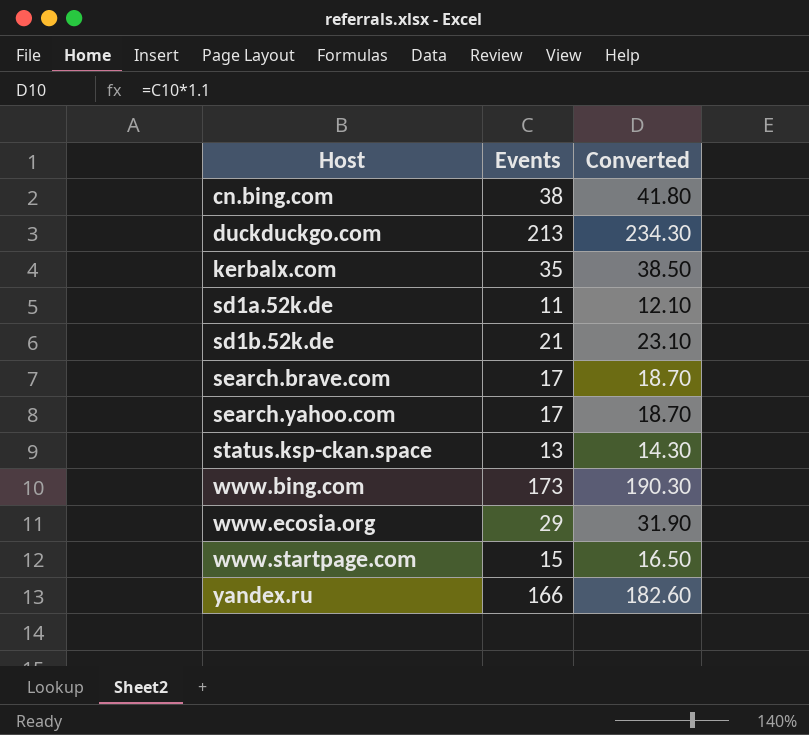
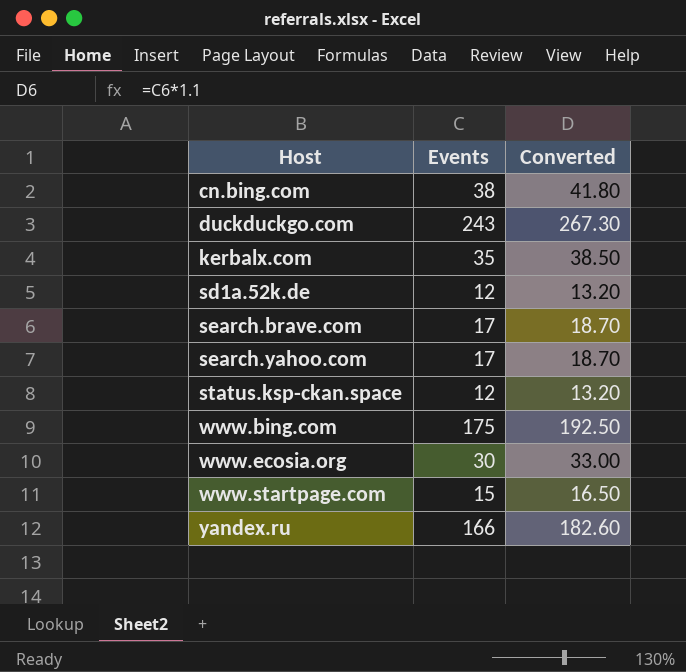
row sd1b.52k.de: 21 | 23.10 -> none
duckduckgo.com | Events: 213 -> 243
duckduckgo.com | Converted: 234.30 -> 267.30
sd1a.52k.de | Events: 11 -> 12
sd1a.52k.de | Converted: 12.10 -> 13.20
status.ksp-ckan.space | Events: 13 -> 12
status.ksp-ckan.space | Converted: 14.30 -> 13.20
www.bing.com | Events: 173 -> 175
www.bing.com | Converted: 190.30 -> 192.50
www.ecosia.org | Events: 29 -> 30
www.ecosia.org | Converted: 31.90 -> 33.00

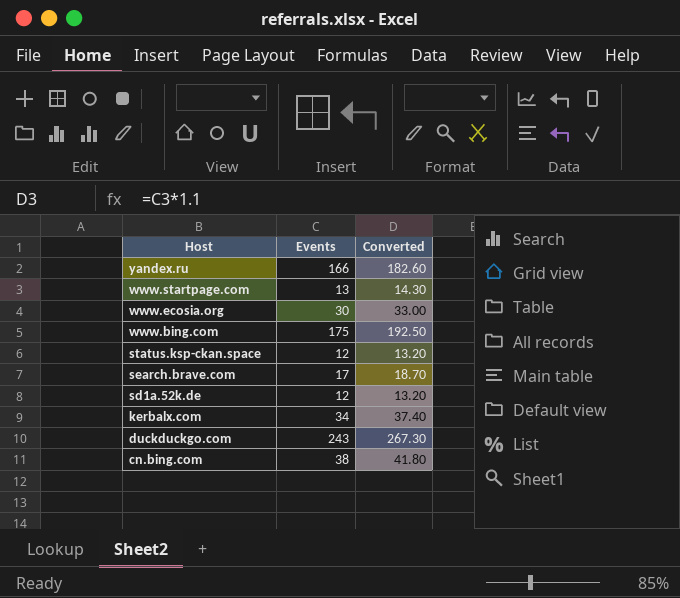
row order: Host ascending -> Host descending
row search.yahoo.com: 17 | 18.70 -> none
www.startpage.com | Events: 15 -> 13
www.startpage.com | Converted: 16.50 -> 14.30
kerbalx.com | Events: 35 -> 34
kerbalx.com | Converted: 38.50 -> 37.40

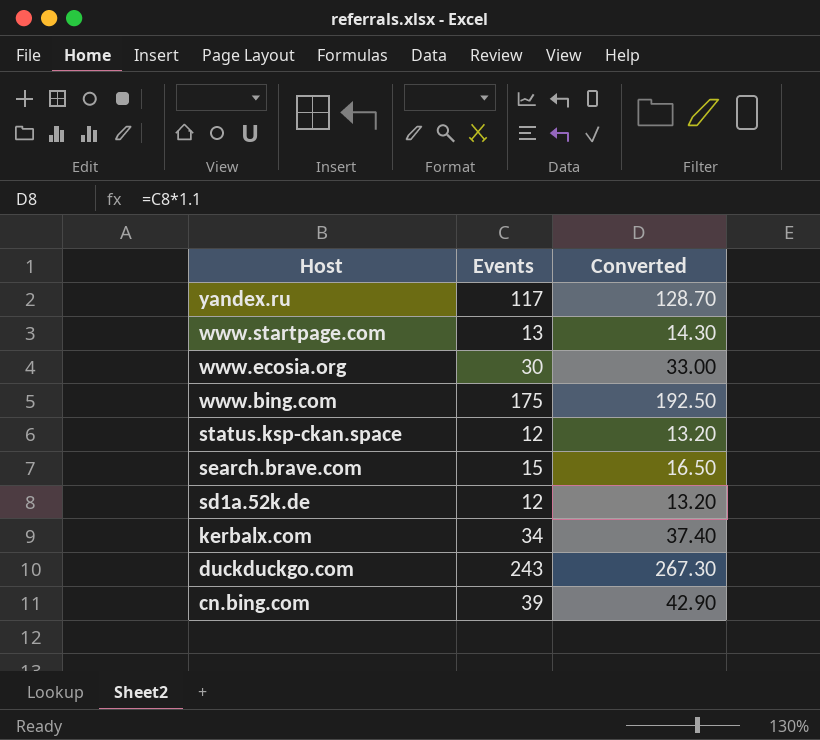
yandex.ru | Events: 166 -> 117
yandex.ru | Converted: 182.60 -> 128.70
search.brave.com | Events: 17 -> 15
search.brave.com | Converted: 18.70 -> 16.50
cn.bing.com | Events: 38 -> 39
cn.bing.com | Converted: 41.80 -> 42.90

